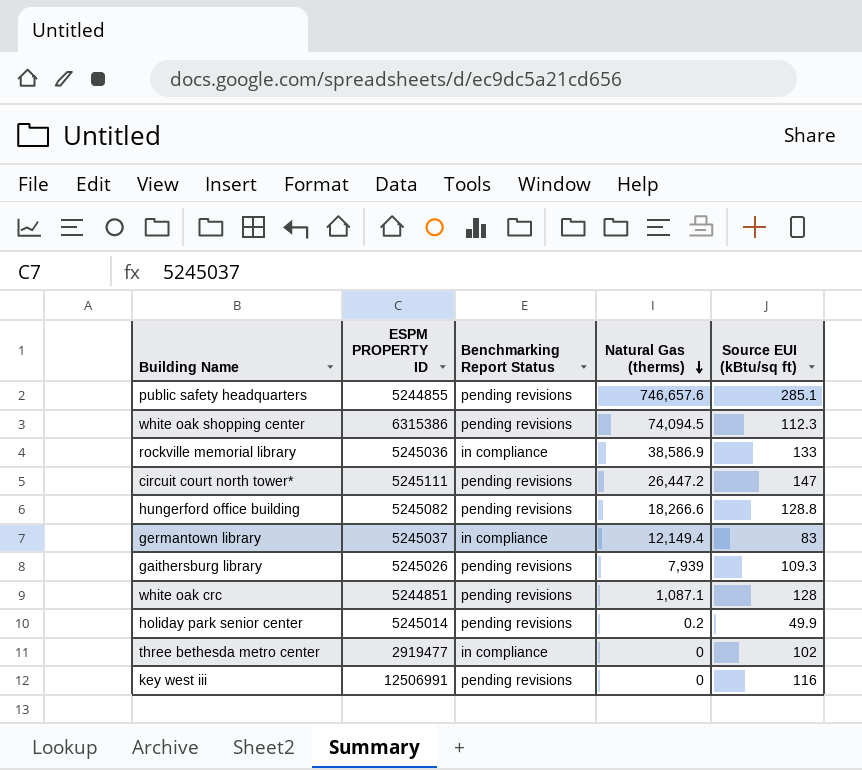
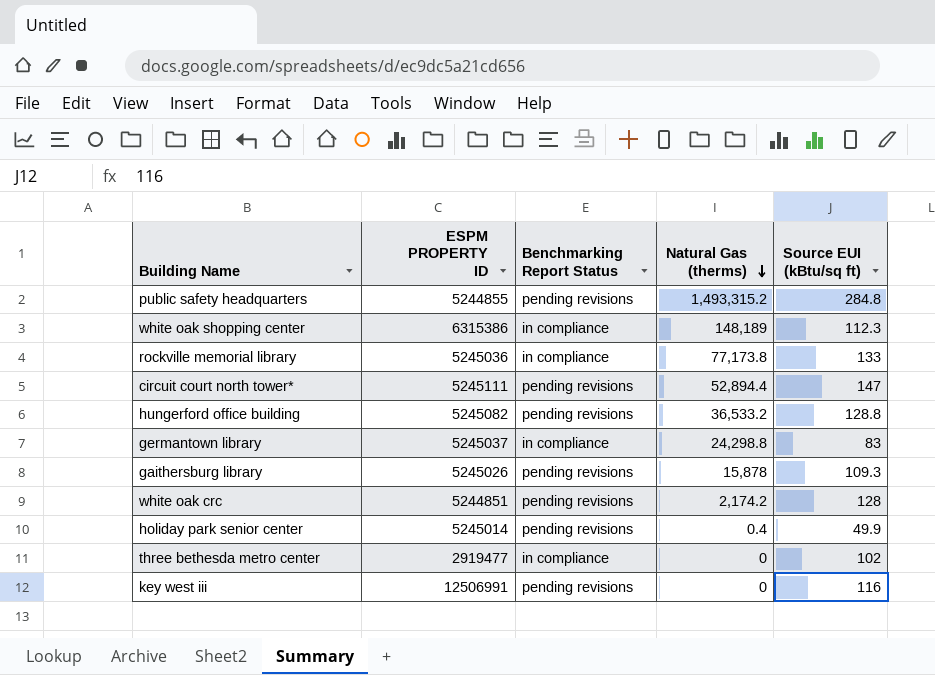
public safety headquarters | Natural Gas (therms): 746,657.6 -> 1,493,315.2
public safety headquarters | Source EUI (kBtu/sq ft): 285.1 -> 284.8
white oak shopping center | Benchmarking Report Status: pending revisions -> in compliance
white oak shopping center | Natural Gas (therms): 74,094.5 -> 148,189
rockville memorial library | Natural Gas (therms): 38,586.9 -> 77,173.8
circuit court north tower* | Natural Gas (therms): 26,447.2 -> 52,894.4
hungerford office building | Natural Gas (therms): 18,266.6 -> 36,533.2
germantown library | Natural Gas (therms): 12,149.4 -> 24,298.8
gaithersburg library | Natural Gas (therms): 7,939 -> 15,878
white oak crc | Natural Gas (therms): 1,087.1 -> 2,174.2
holiday park senior center | Natural Gas (therms): 0.2 -> 0.4

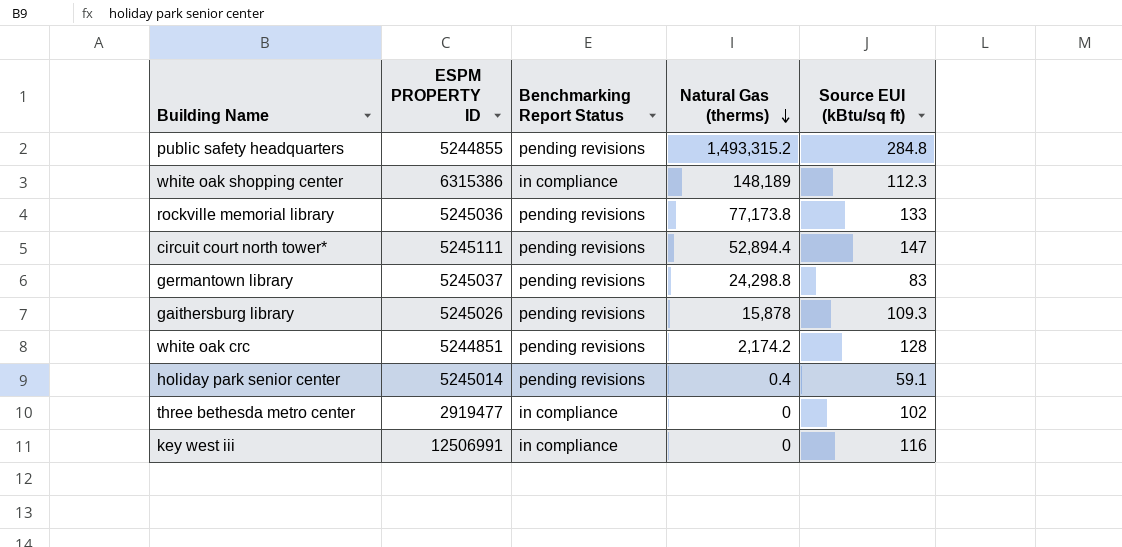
row hungerford office building: 5245082 | pending revisions | 36,533.2 | 128.8 -> none
rockville memorial library | Benchmarking Report Status: in compliance -> pending revisions
germantown library | Benchmarking Report Status: in compliance -> pending revisions
holiday park senior center | Source EUI (kBtu/sq ft): 49.9 -> 59.1
key west iii | Benchmarking Report Status: pending revisions -> in compliance

